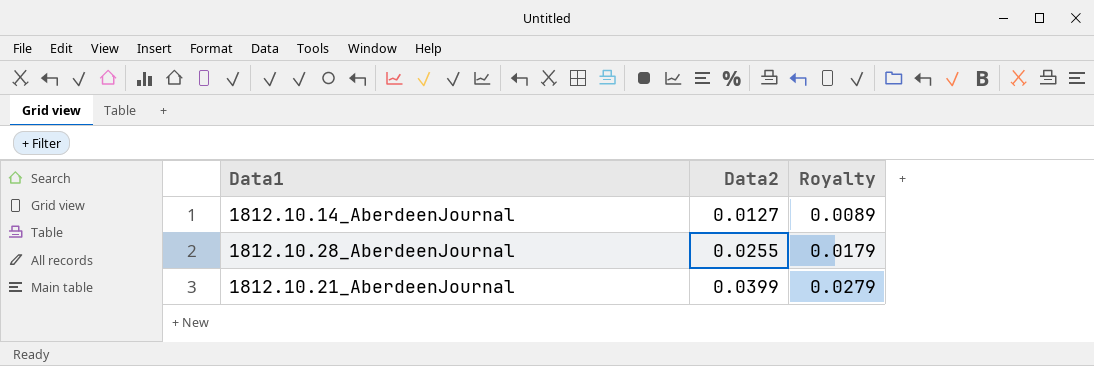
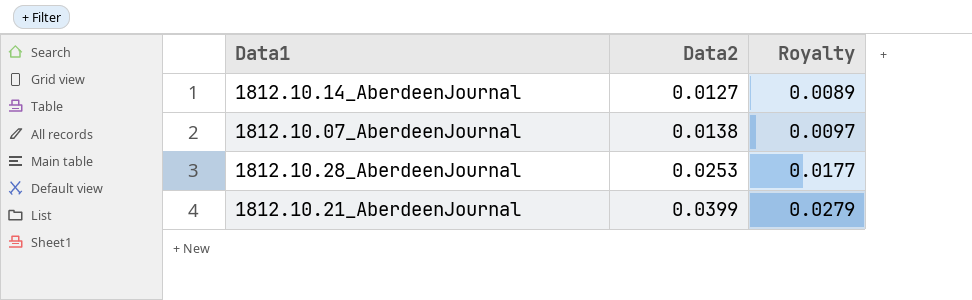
row 1812.10.07_AberdeenJournal: none -> 0.0138 | 0.0097
1812.10.28_AberdeenJournal | Data2: 0.0255 -> 0.0253
1812.10.28_AberdeenJournal | Royalty: 0.0179 -> 0.0177

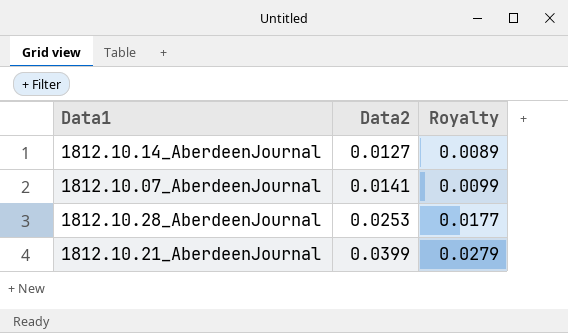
1812.10.07_AberdeenJournal | Data2: 0.0138 -> 0.0141
1812.10.07_AberdeenJournal | Royalty: 0.0097 -> 0.0099

